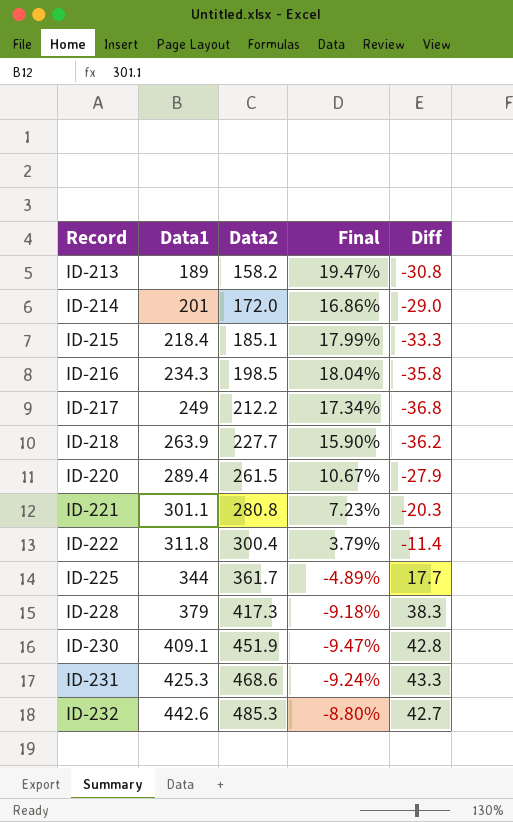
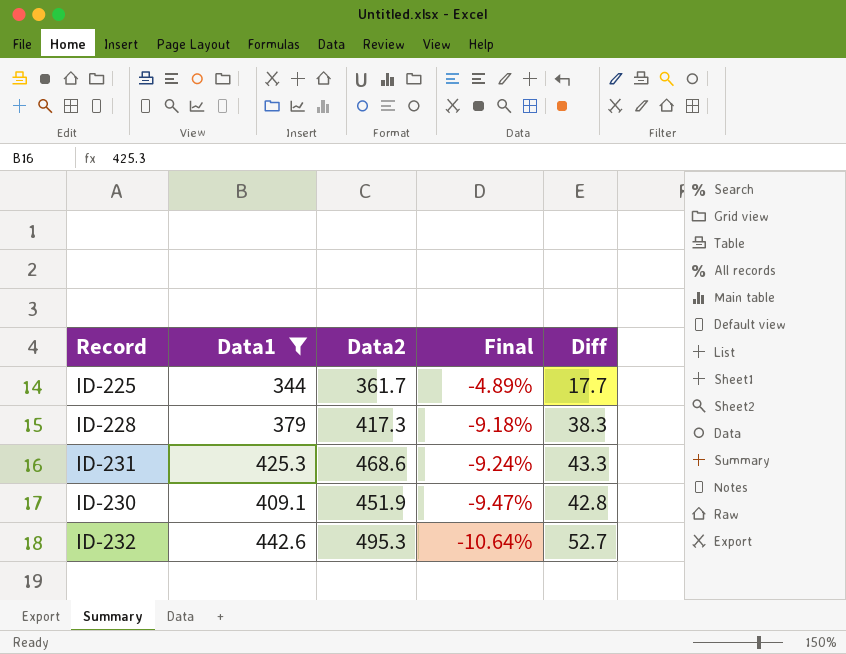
filter: none -> Data1 >= 344
row order: Record ascending -> Final descending
ID-232 | Data2: 485.3 -> 495.3
ID-232 | Final: -8.80% -> -10.64%
ID-232 | Diff: 42.7 -> 52.7

